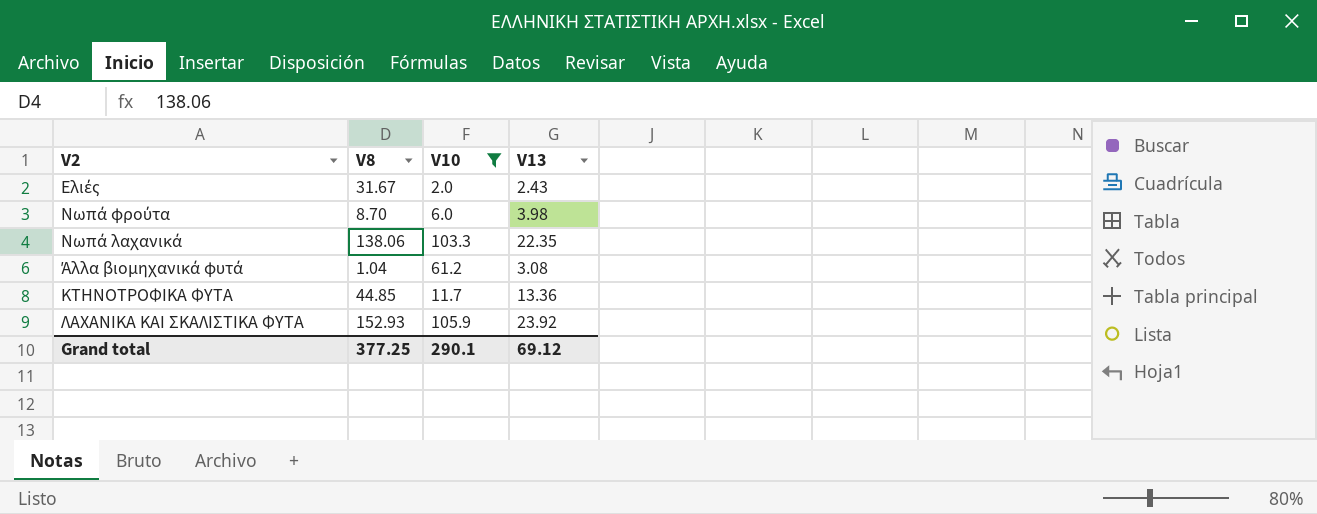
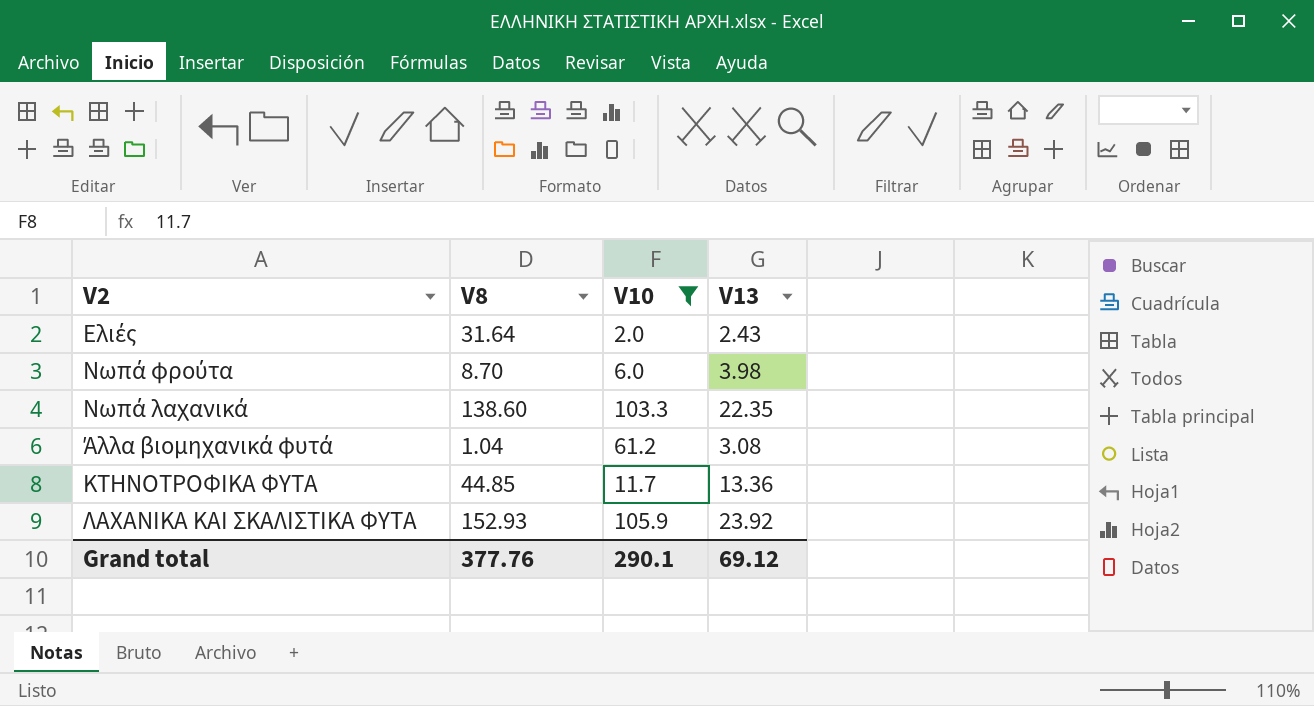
Ελιές | V8: 31.67 -> 31.64
Νωπά λαχανικά | V8: 138.06 -> 138.60
Grand total | V8: 377.25 -> 377.76

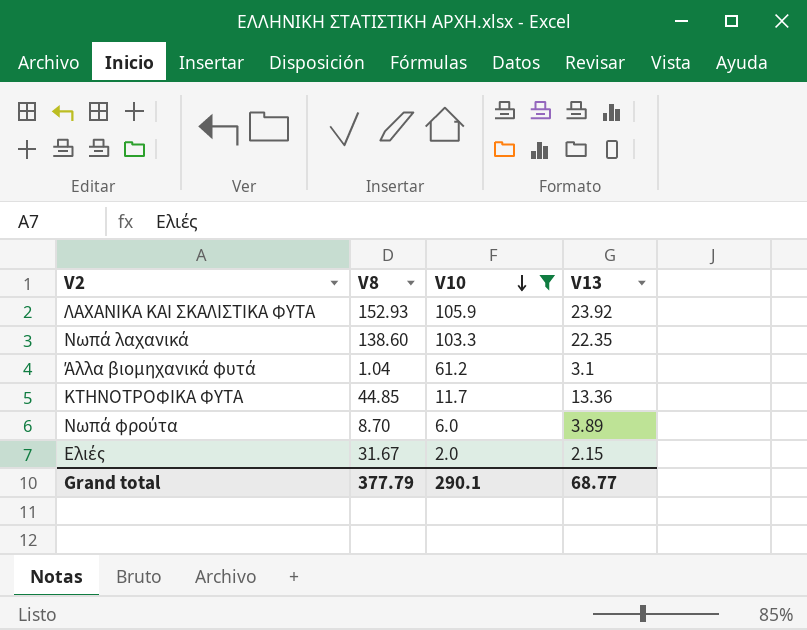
row order: none -> V10 descending
Άλλα βιομηχανικά φυτά | V13: 3.08 -> 3.1
Νωπά φρούτα | V13: 3.98 -> 3.89
Ελιές | V8: 31.64 -> 31.67
Ελιές | V13: 2.43 -> 2.15
Grand total | V8: 377.76 -> 377.79
Grand total | V13: 69.12 -> 68.77

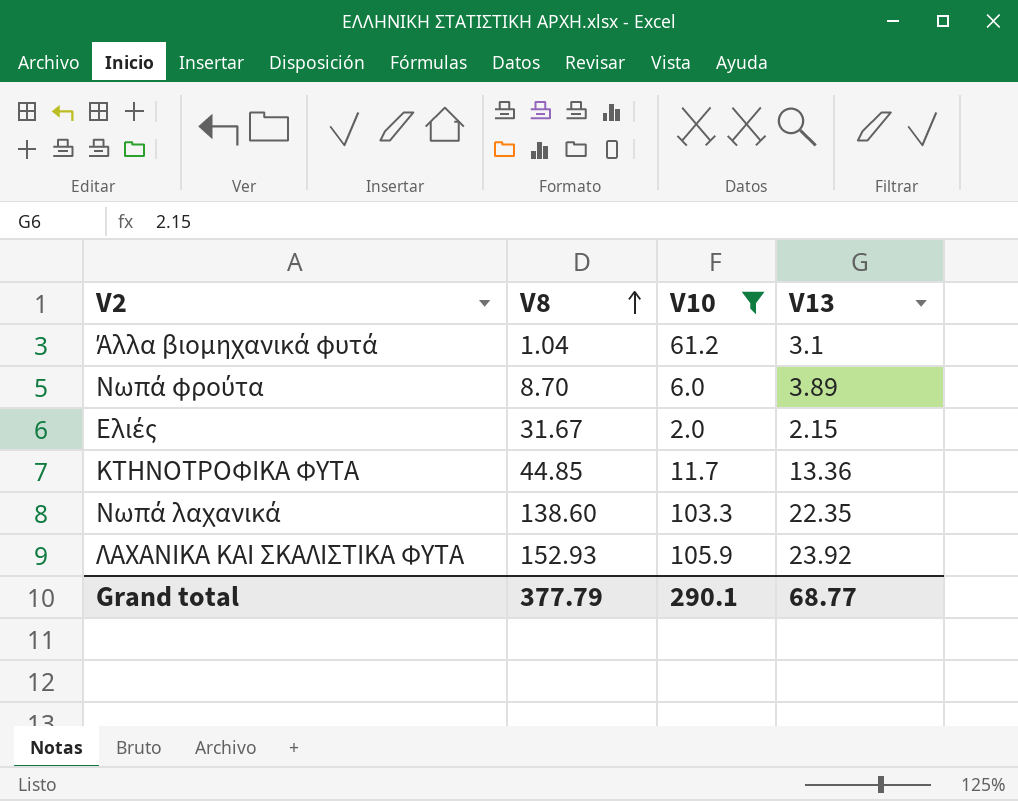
row order: V10 descending -> V8 ascending

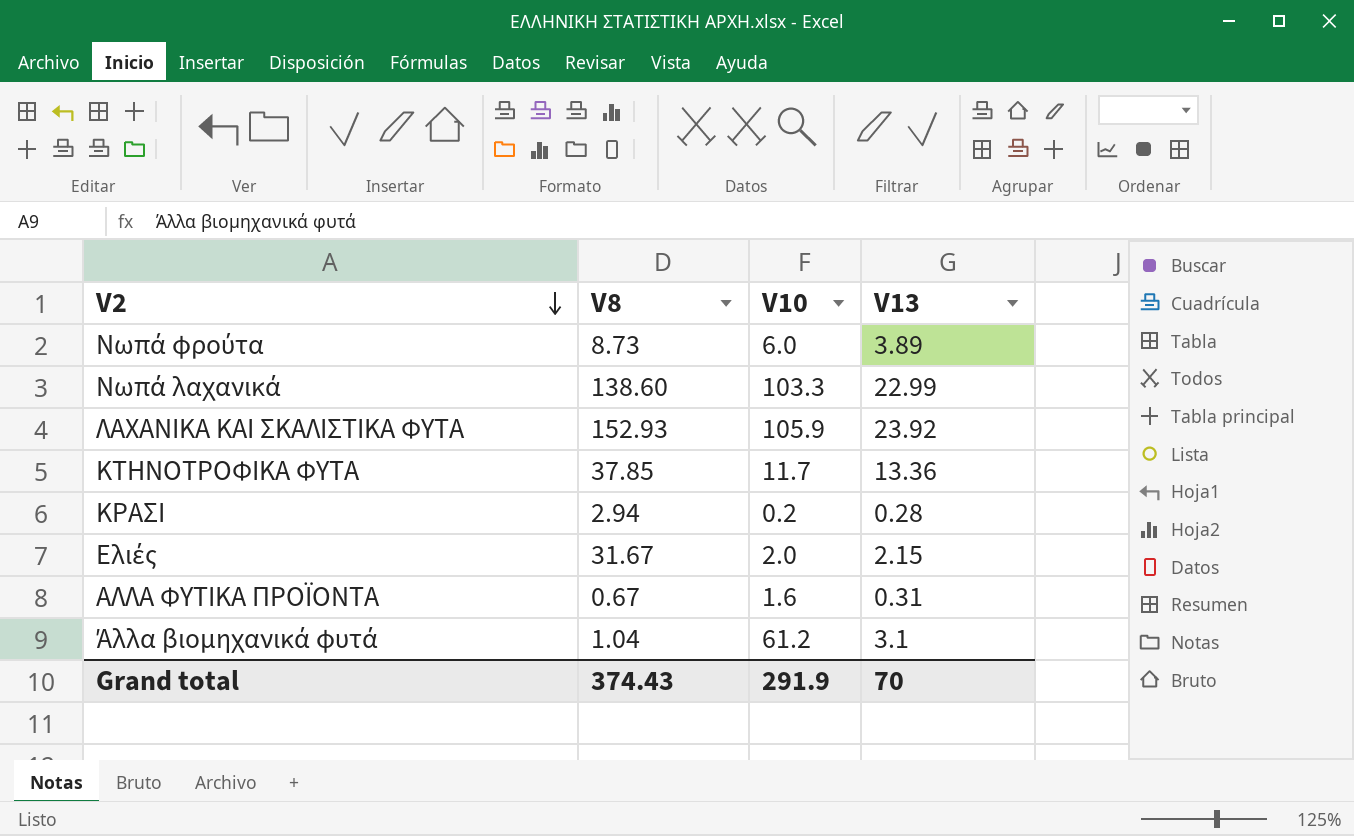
filter: V10 >= 2.0 -> none
row order: V8 ascending -> V2 descending
Νωπά φρούτα | V8: 8.70 -> 8.73
Νωπά λαχανικά | V13: 22.35 -> 22.99
ΚΤΗΝΟΤΡΟΦΙΚΑ ΦΥΤΑ | V8: 44.85 -> 37.85
Grand total | V8: 377.79 -> 374.43
Grand total | V10: 290.1 -> 291.9
Grand total | V13: 68.77 -> 70

